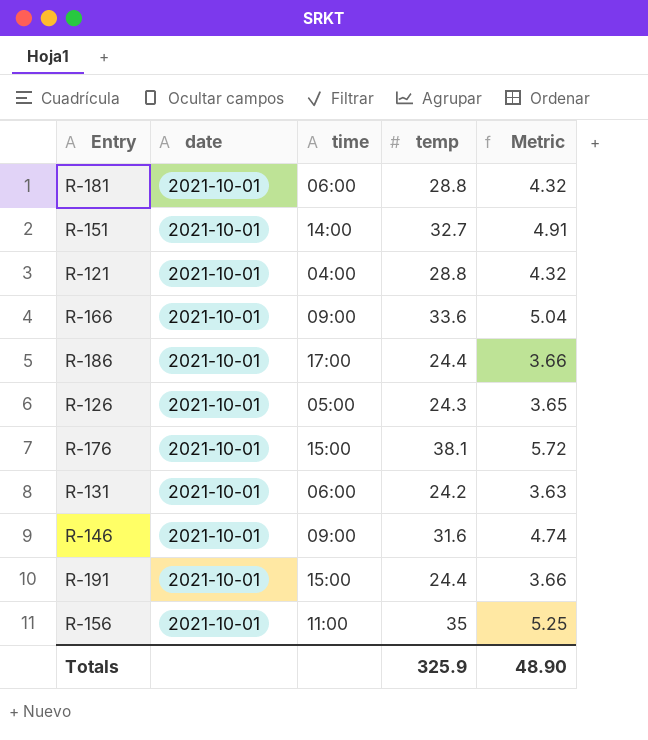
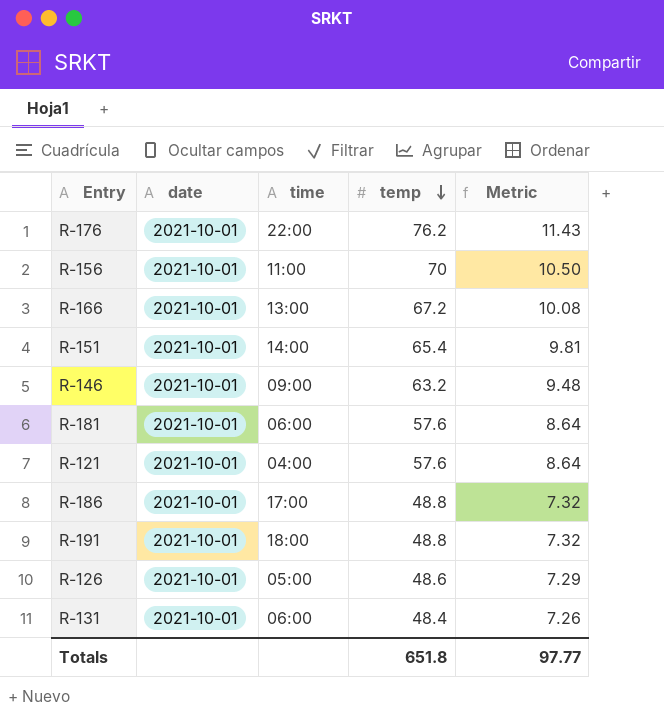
row order: none -> temp descending
R-176 | time: 15:00 -> 22:00
R-176 | temp: 38.1 -> 76.2
R-176 | Metric: 5.72 -> 11.43
R-156 | temp: 35 -> 70
R-156 | Metric: 5.25 -> 10.50
R-166 | time: 09:00 -> 13:00
R-166 | temp: 33.6 -> 67.2
R-166 | Metric: 5.04 -> 10.08
R-151 | temp: 32.7 -> 65.4
R-151 | Metric: 4.91 -> 9.81
R-146 | temp: 31.6 -> 63.2
R-146 | Metric: 4.74 -> 9.48
R-181 | temp: 28.8 -> 57.6
R-181 | Metric: 4.32 -> 8.64
R-121 | temp: 28.8 -> 57.6
R-121 | Metric: 4.32 -> 8.64
R-186 | temp: 24.4 -> 48.8
R-186 | Metric: 3.66 -> 7.32
R-191 | time: 15:00 -> 18:00
R-191 | temp: 24.4 -> 48.8
R-191 | Metric: 3.66 -> 7.32
R-126 | temp: 24.3 -> 48.6
R-126 | Metric: 3.65 -> 7.29
R-131 | temp: 24.2 -> 48.4
R-131 | Metric: 3.63 -> 7.26
Totals | temp: 325.9 -> 651.8
Totals | Metric: 48.90 -> 97.77

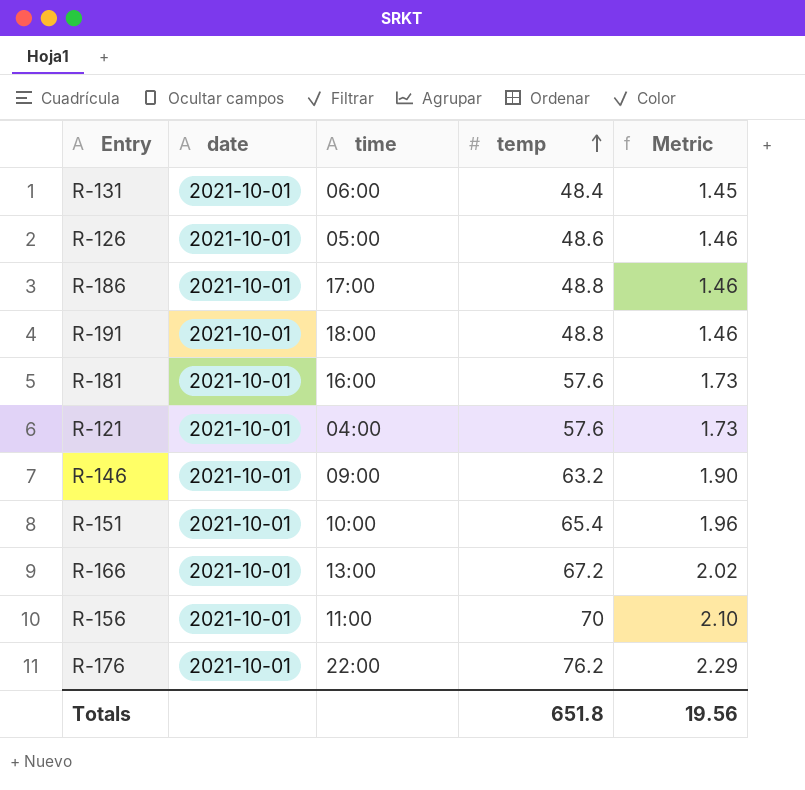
row order: temp descending -> temp ascending
column Metric | formula: [temp] * 0.15 -> [temp] * 0.03
R-181 | time: 06:00 -> 16:00
R-151 | time: 14:00 -> 10:00
Totals | Metric: 97.77 -> 19.56

